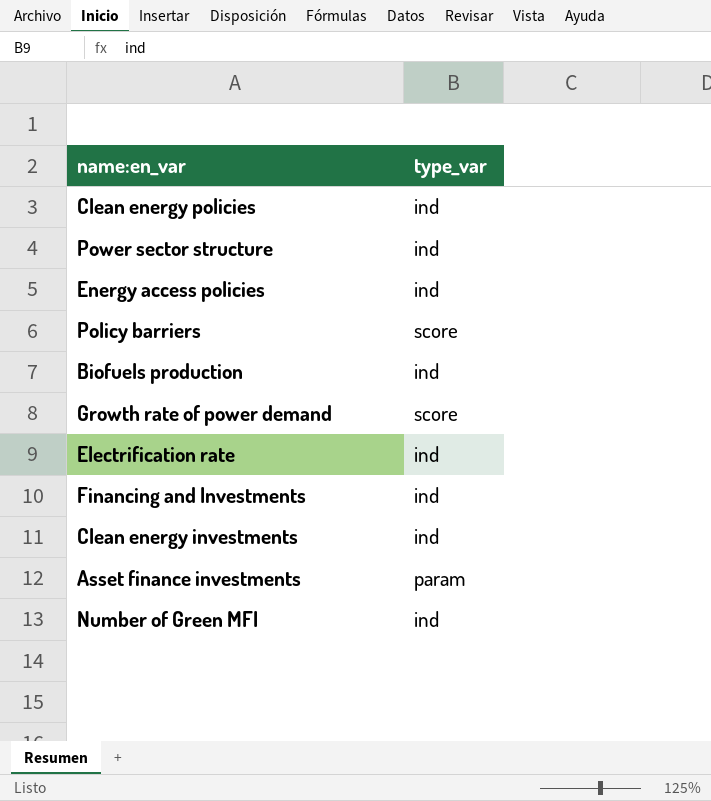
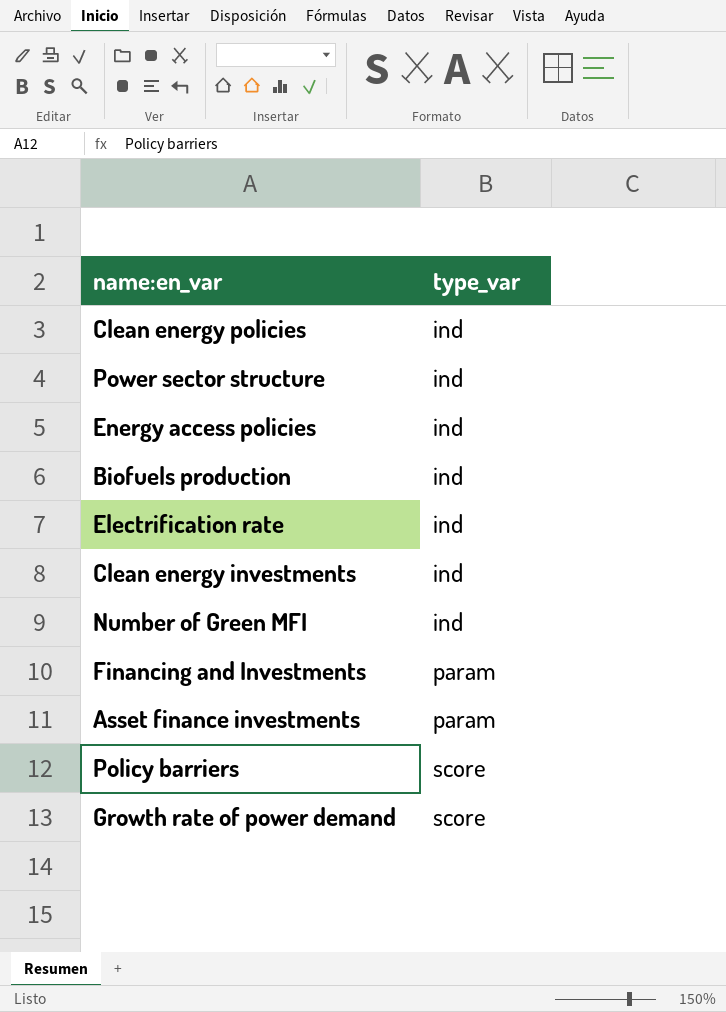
row order: none -> type_var ascending
Financing and Investments | type_var: ind -> param

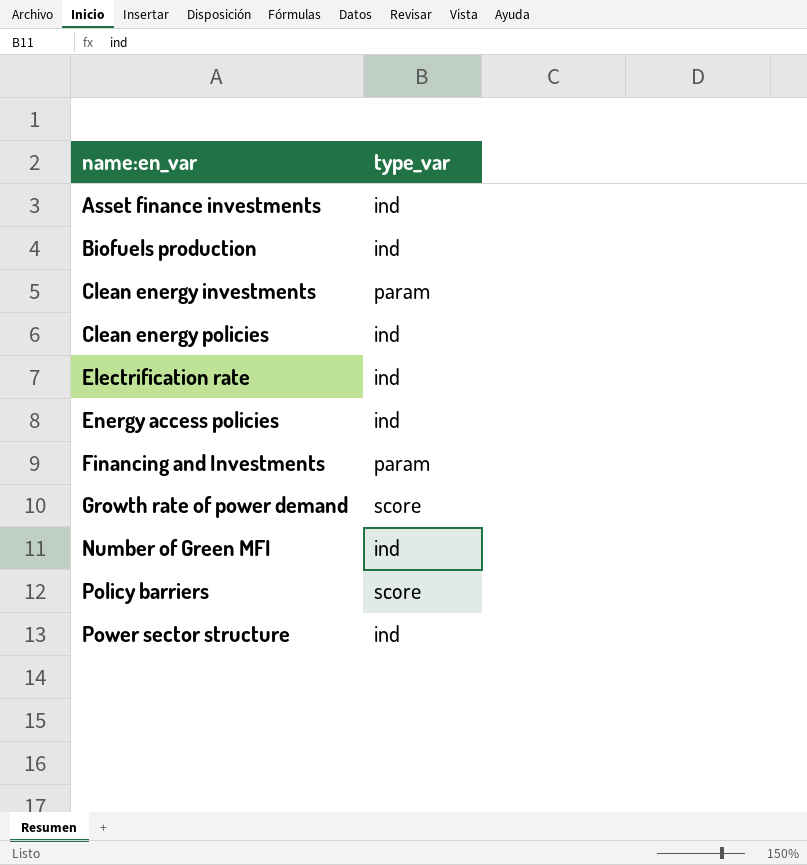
row order: type_var ascending -> name:en_var ascending
Asset finance investments | type_var: param -> ind
Clean energy investments | type_var: ind -> param

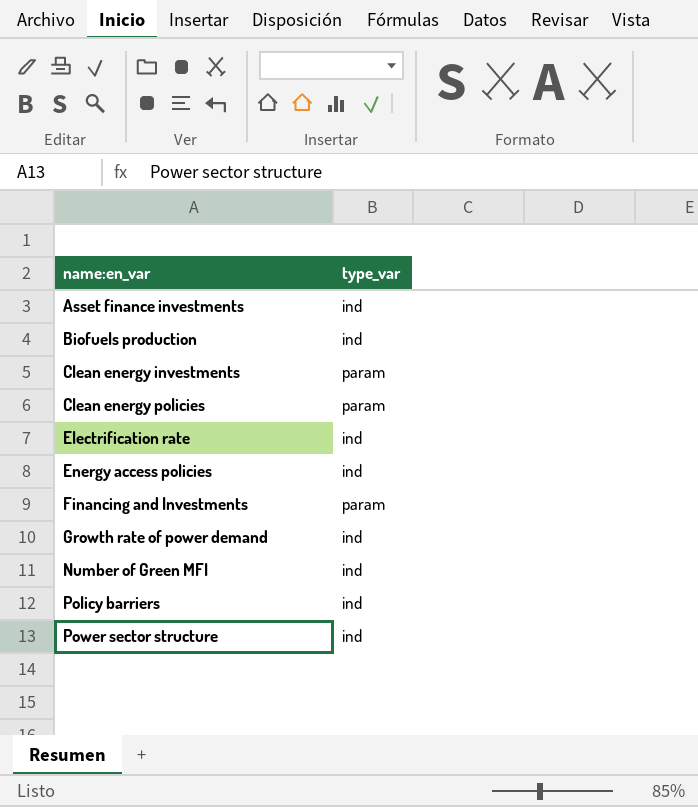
Clean energy policies | type_var: ind -> param
Growth rate of power demand | type_var: score -> ind
Policy barriers | type_var: score -> ind

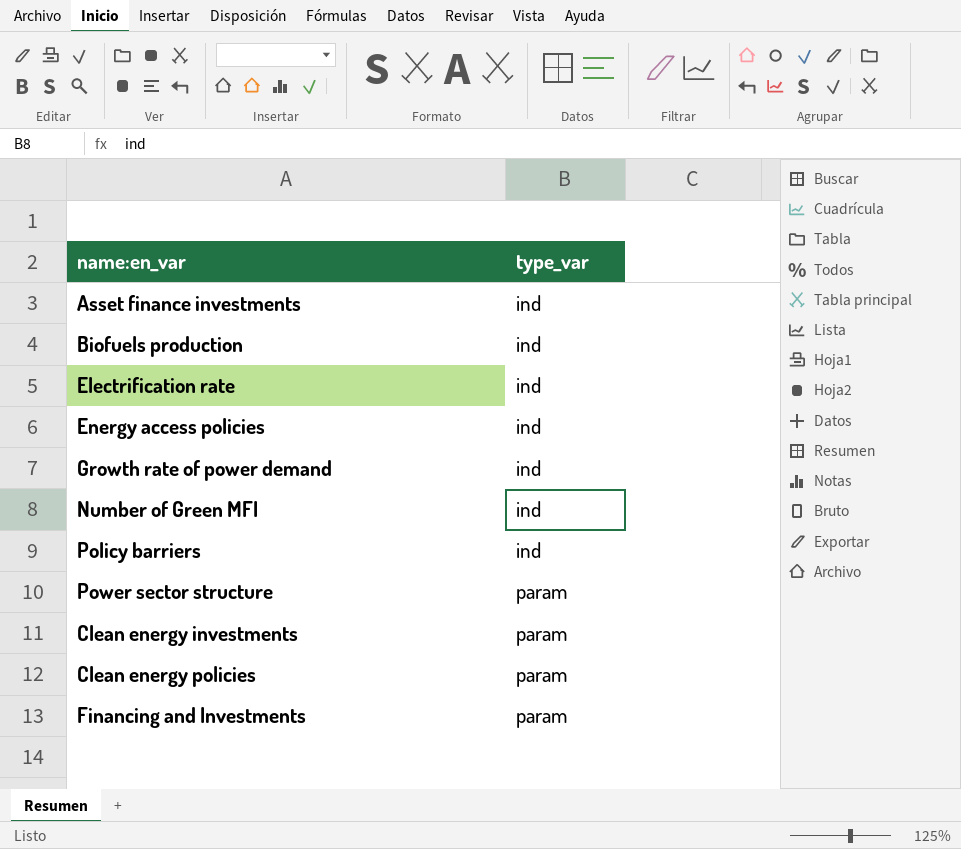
row order: name:en_var ascending -> type_var ascending
Power sector structure | type_var: ind -> param

